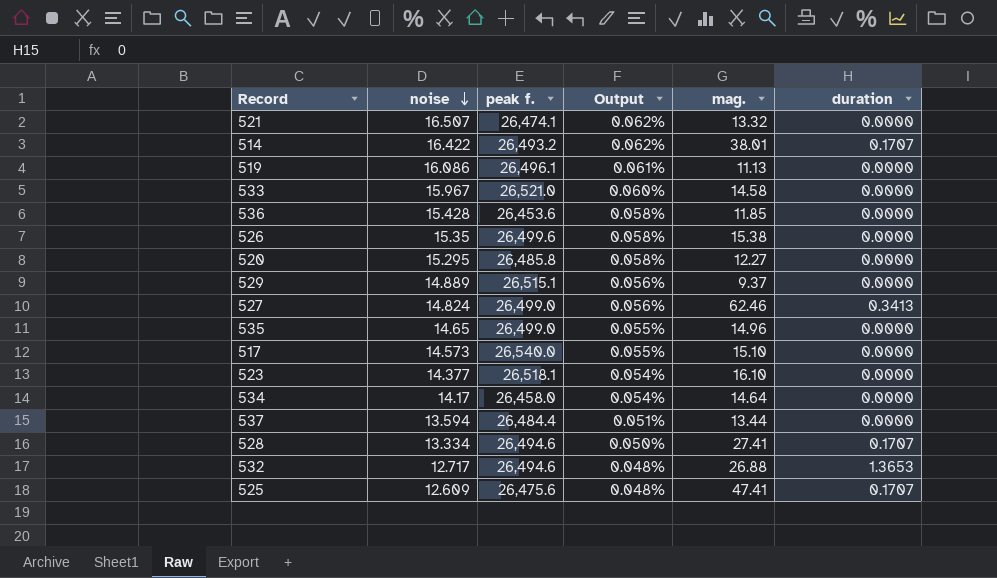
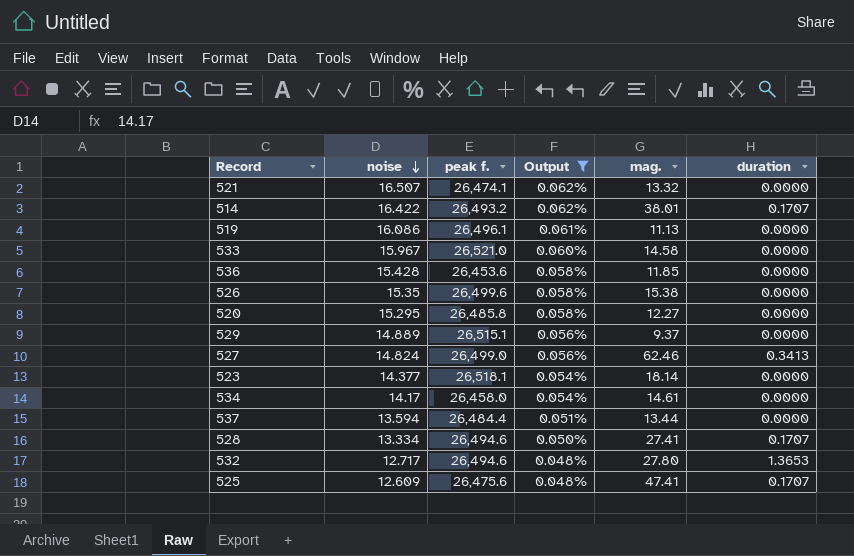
filter: none -> Output != 0.055%
523 | mag.: 16.10 -> 18.14
534 | mag.: 14.64 -> 14.61
532 | mag.: 26.88 -> 27.80

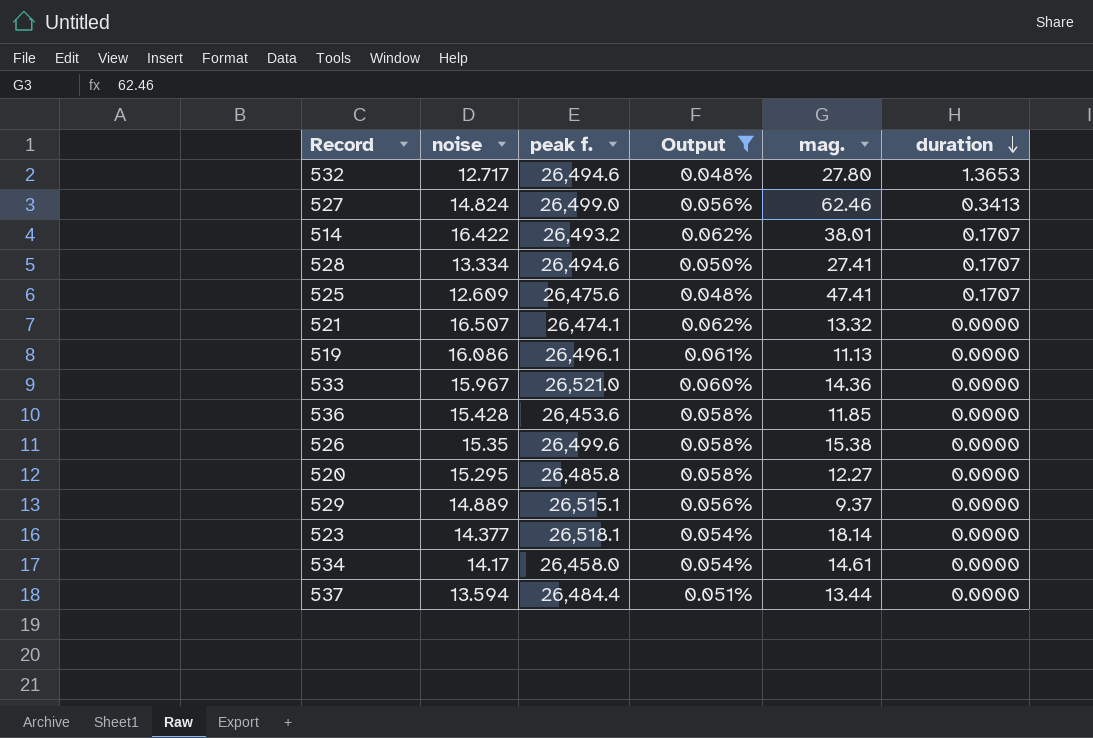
row order: noise descending -> duration descending
533 | mag.: 14.58 -> 14.36

